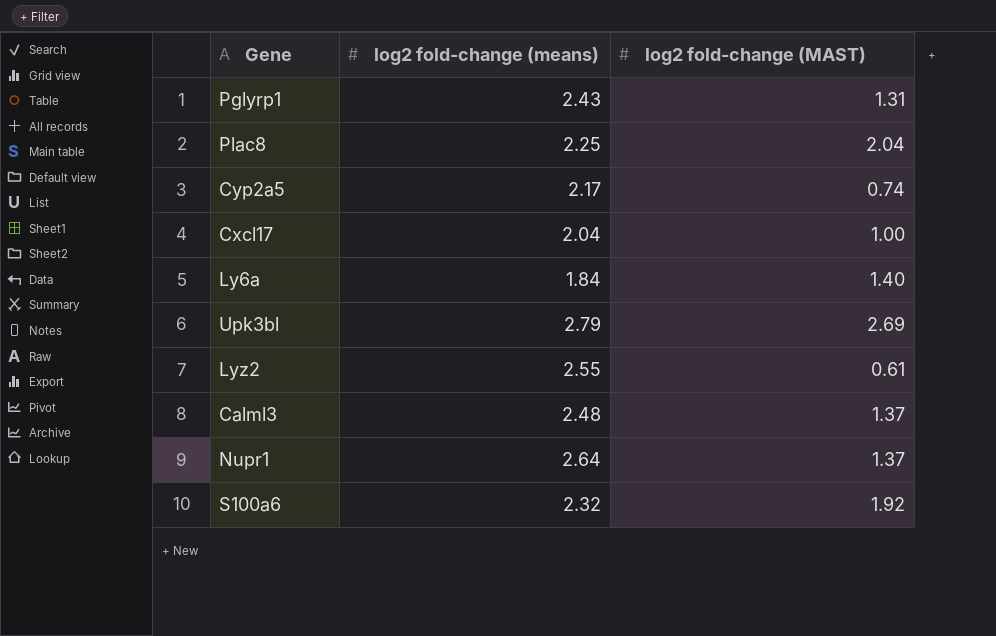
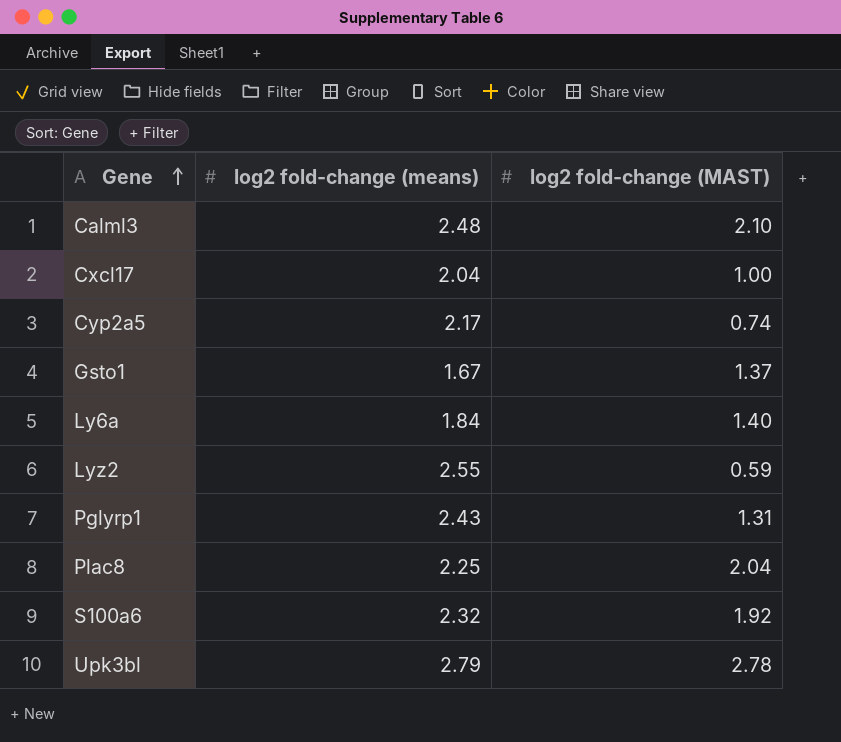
row order: none -> Gene ascending
row Nupr1: 2.64 | 1.37 -> none
Calml3 | log2 fold-change (MAST): 1.37 -> 2.10
row Gsto1: none -> 1.67 | 1.37
Lyz2 | log2 fold-change (MAST): 0.61 -> 0.59
Upk3bl | log2 fold-change (MAST): 2.69 -> 2.78

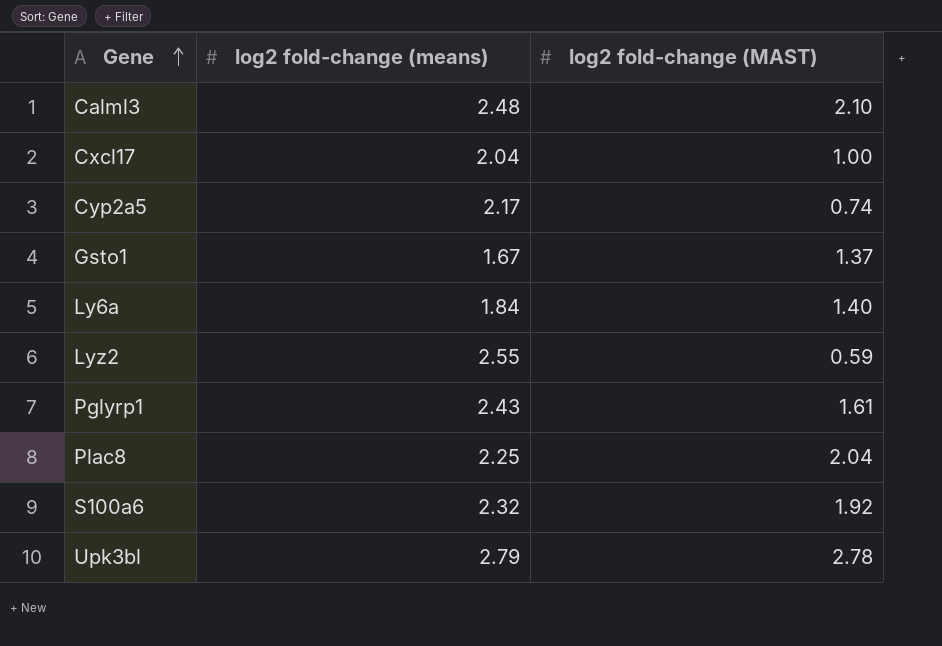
Pglyrp1 | log2 fold-change (MAST): 1.31 -> 1.61

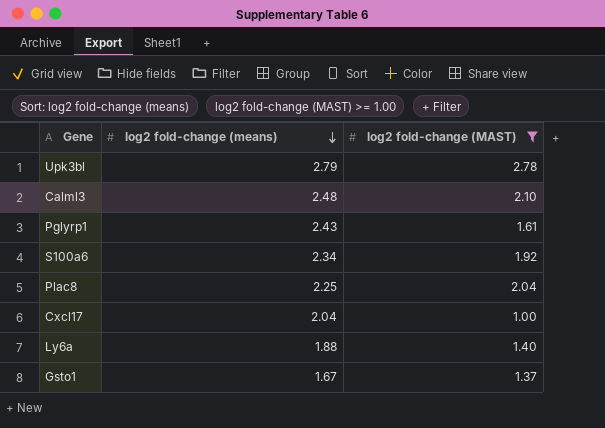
filter: none -> log2 fold-change (MAST) >= 1.00
row order: Gene ascending -> log2 fold-change (means) descending
S100a6 | log2 fold-change (means): 2.32 -> 2.34
Ly6a | log2 fold-change (means): 1.84 -> 1.88

